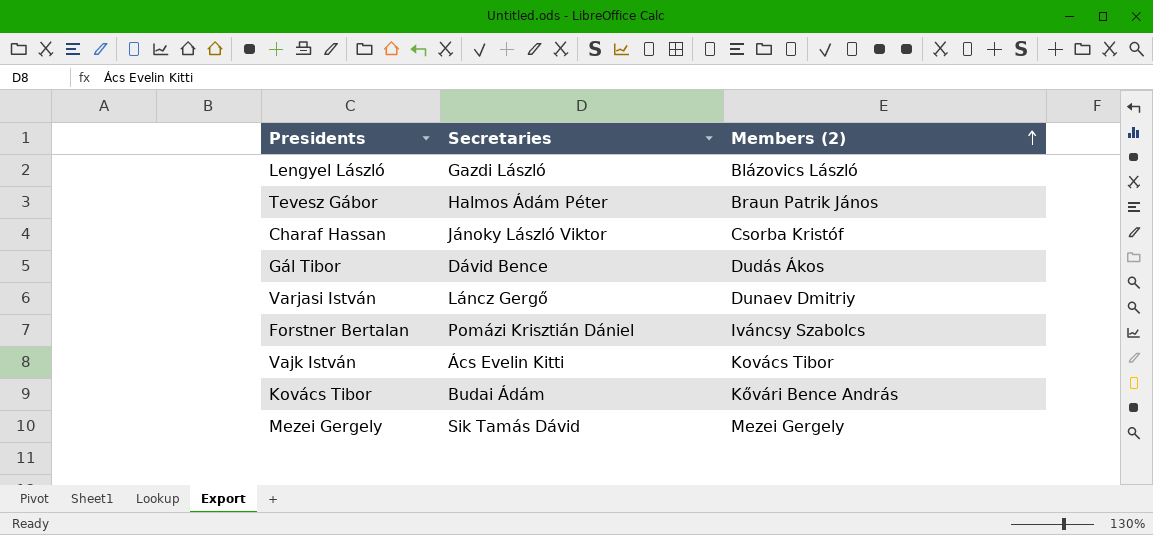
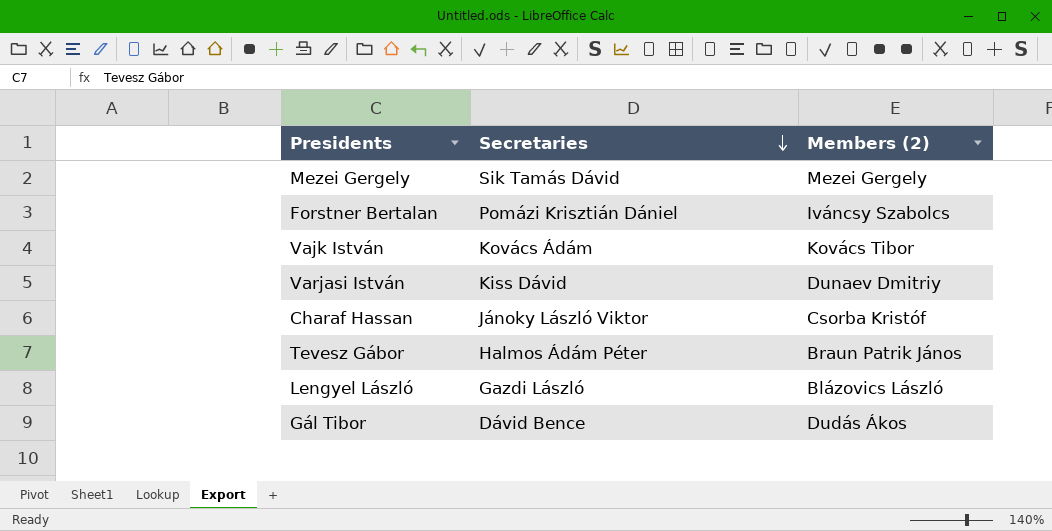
row order: Members (2) ascending -> Secretaries descending
row Kovács Tibor: Budai Ádám | Kővári Bence András -> none
Vajk István | Secretaries: Ács Evelin Kitti -> Kovács Ádám
Varjasi István | Secretaries: Láncz Gergő -> Kiss Dávid

